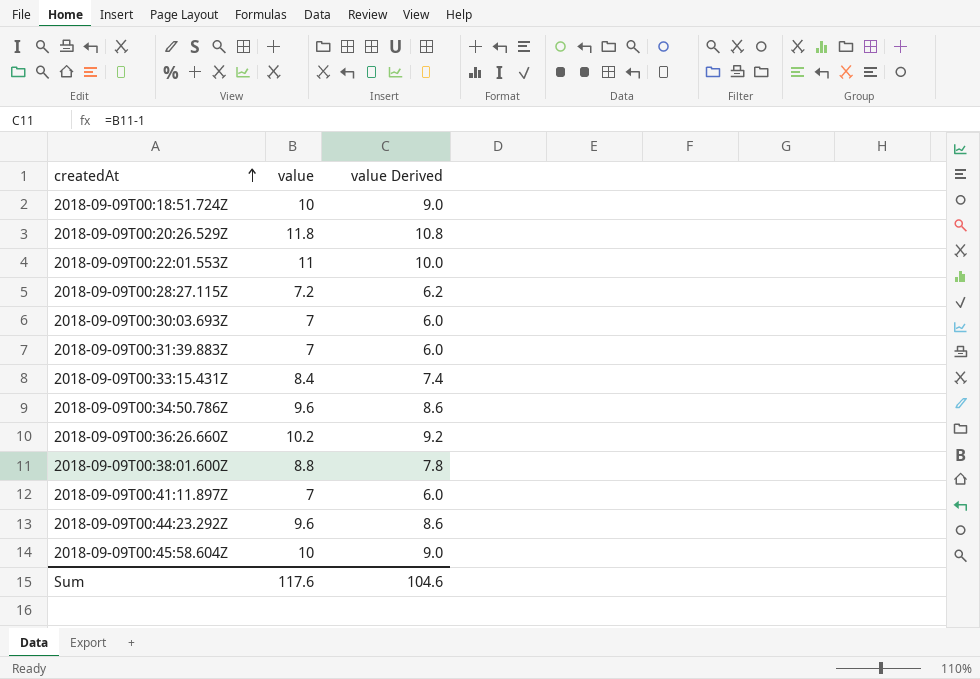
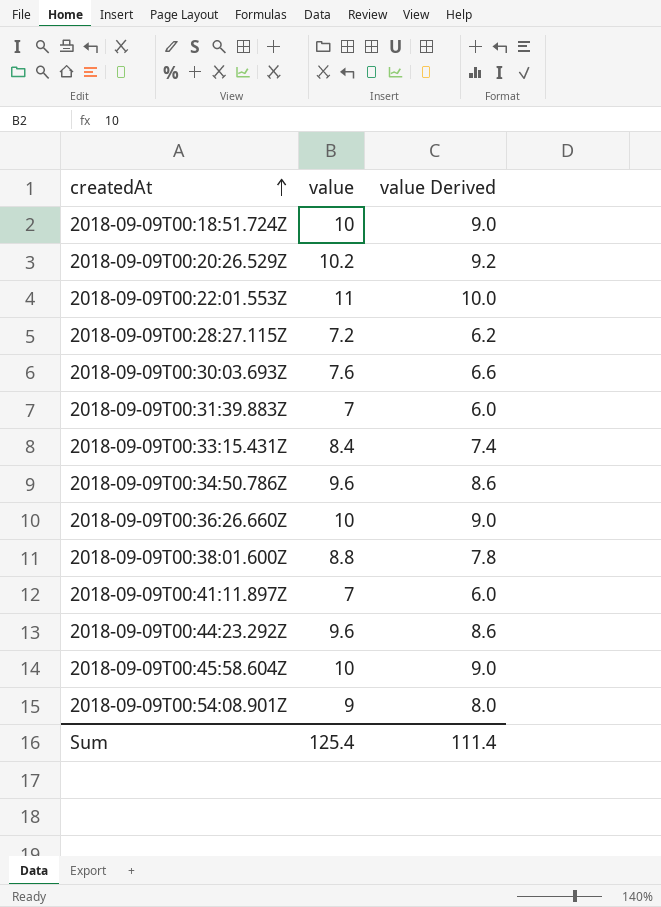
2018-09-09T00:20:26.529Z | value: 11.8 -> 10.2
2018-09-09T00:20:26.529Z | value Derived: 10.8 -> 9.2
2018-09-09T00:30:03.693Z | value: 7 -> 7.6
2018-09-09T00:30:03.693Z | value Derived: 6.0 -> 6.6
2018-09-09T00:36:26.660Z | value: 10.2 -> 10
2018-09-09T00:36:26.660Z | value Derived: 9.2 -> 9.0
row 2018-09-09T00:54:08.901Z: none -> 9 | 8.0
Sum | value: 117.6 -> 125.4
Sum | value Derived: 104.6 -> 111.4

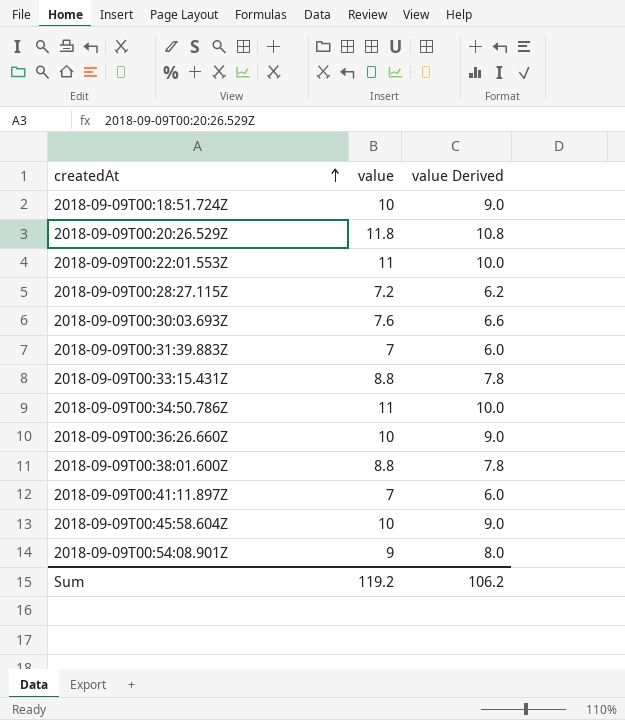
row 2018-09-09T00:44:23.292Z: 9.6 | 8.6 -> none
2018-09-09T00:20:26.529Z | value: 10.2 -> 11.8
2018-09-09T00:20:26.529Z | value Derived: 9.2 -> 10.8
2018-09-09T00:33:15.431Z | value: 8.4 -> 8.8
2018-09-09T00:33:15.431Z | value Derived: 7.4 -> 7.8
2018-09-09T00:34:50.786Z | value: 9.6 -> 11
2018-09-09T00:34:50.786Z | value Derived: 8.6 -> 10.0
Sum | value: 125.4 -> 119.2
Sum | value Derived: 111.4 -> 106.2

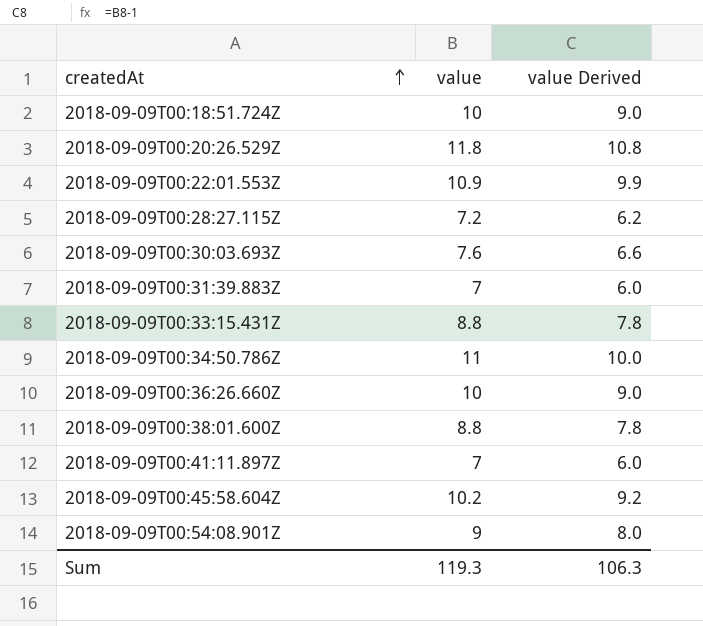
2018-09-09T00:22:01.553Z | value: 11 -> 10.9
2018-09-09T00:22:01.553Z | value Derived: 10.0 -> 9.9
2018-09-09T00:45:58.604Z | value: 10 -> 10.2
2018-09-09T00:45:58.604Z | value Derived: 9.0 -> 9.2
Sum | value: 119.2 -> 119.3
Sum | value Derived: 106.2 -> 106.3

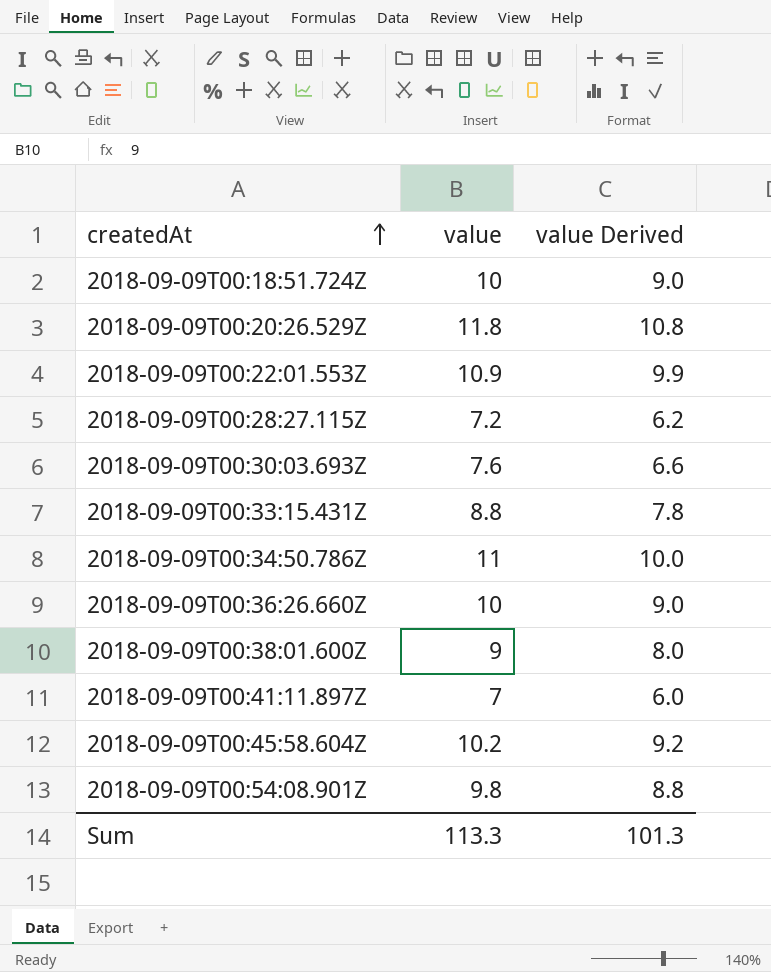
row 2018-09-09T00:31:39.883Z: 7 | 6.0 -> none
2018-09-09T00:38:01.600Z | value: 8.8 -> 9
2018-09-09T00:38:01.600Z | value Derived: 7.8 -> 8.0
2018-09-09T00:54:08.901Z | value: 9 -> 9.8
2018-09-09T00:54:08.901Z | value Derived: 8.0 -> 8.8
Sum | value: 119.3 -> 113.3
Sum | value Derived: 106.3 -> 101.3

